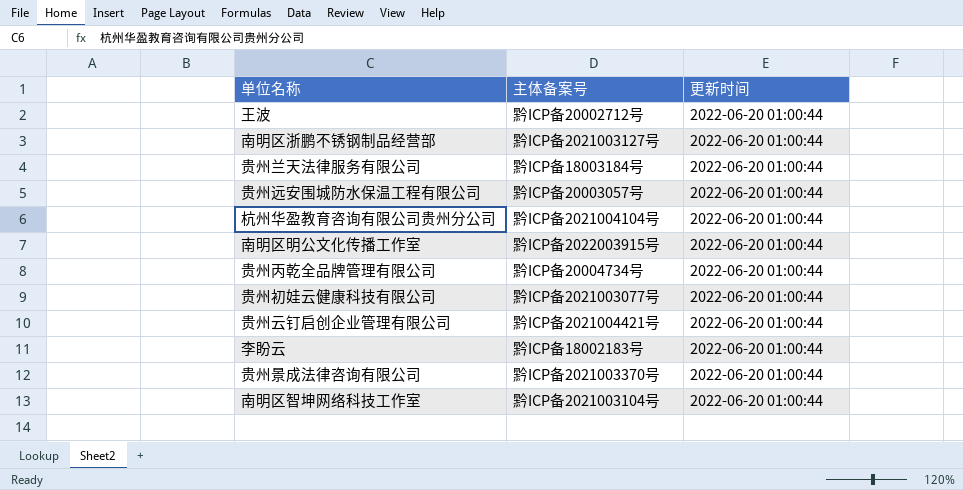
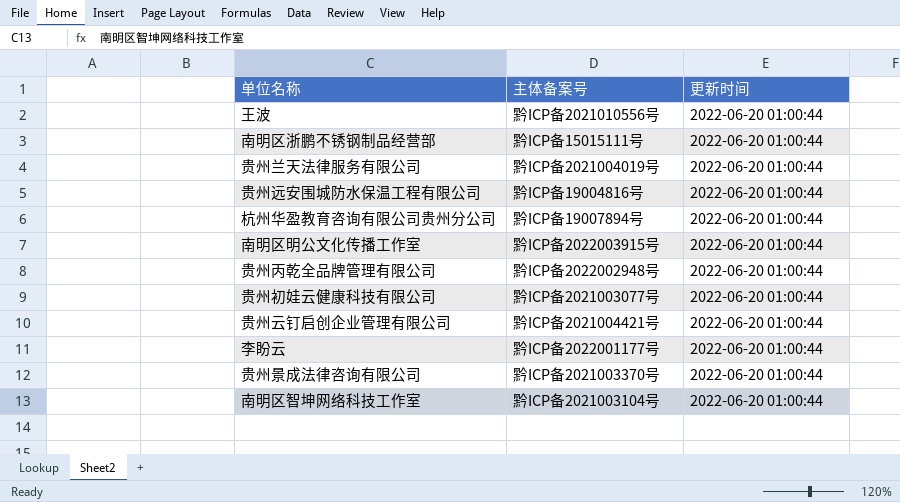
王波 | 主体备案号: 黔ICP备20002712号 -> 黔ICP备2021010556号
南明区浙鹏不锈钢制品经营部 | 主体备案号: 黔ICP备2021003127号 -> 黔ICP备15015111号
贵州兰天法律服务有限公司 | 主体备案号: 黔ICP备18003184号 -> 黔ICP备2021004019号
贵州远安围城防水保温工程有限公司 | 主体备案号: 黔ICP备20003057号 -> 黔ICP备19004816号
杭州华盈教育咨询有限公司贵州分公司 | 主体备案号: 黔ICP备2021004104号 -> 黔ICP备19007894号
贵州丙乾全品牌管理有限公司 | 主体备案号: 黔ICP备20004734号 -> 黔ICP备2022002948号
李盼云 | 主体备案号: 黔ICP备18002183号 -> 黔ICP备2022001177号

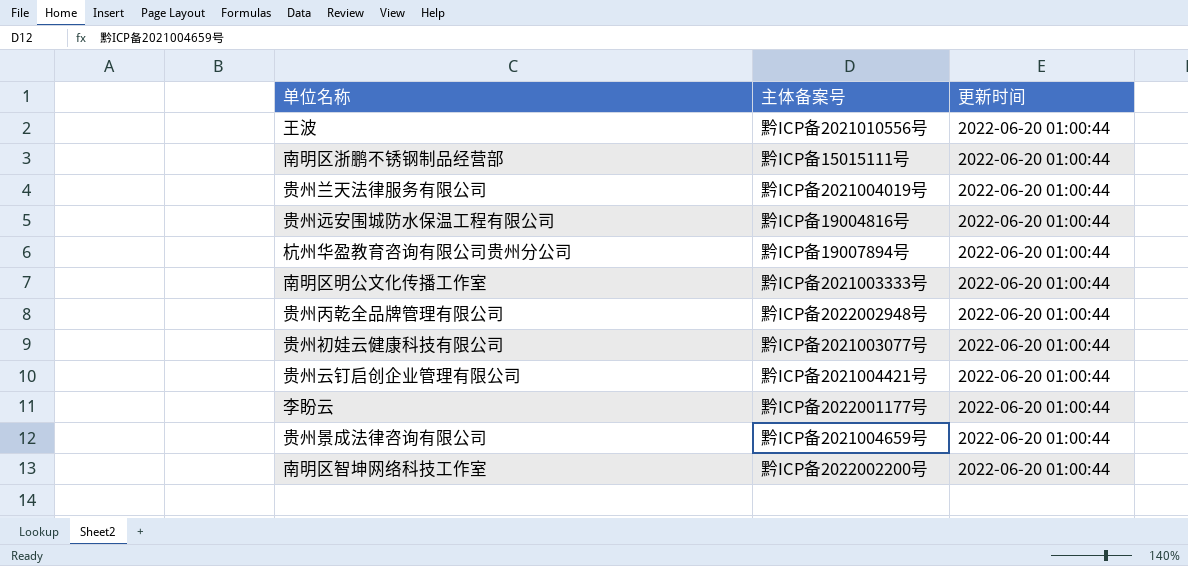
南明区明公文化传播工作室 | 主体备案号: 黔ICP备2022003915号 -> 黔ICP备2021003333号
贵州景成法律咨询有限公司 | 主体备案号: 黔ICP备2021003370号 -> 黔ICP备2021004659号
南明区智坤网络科技工作室 | 主体备案号: 黔ICP备2021003104号 -> 黔ICP备2022002200号

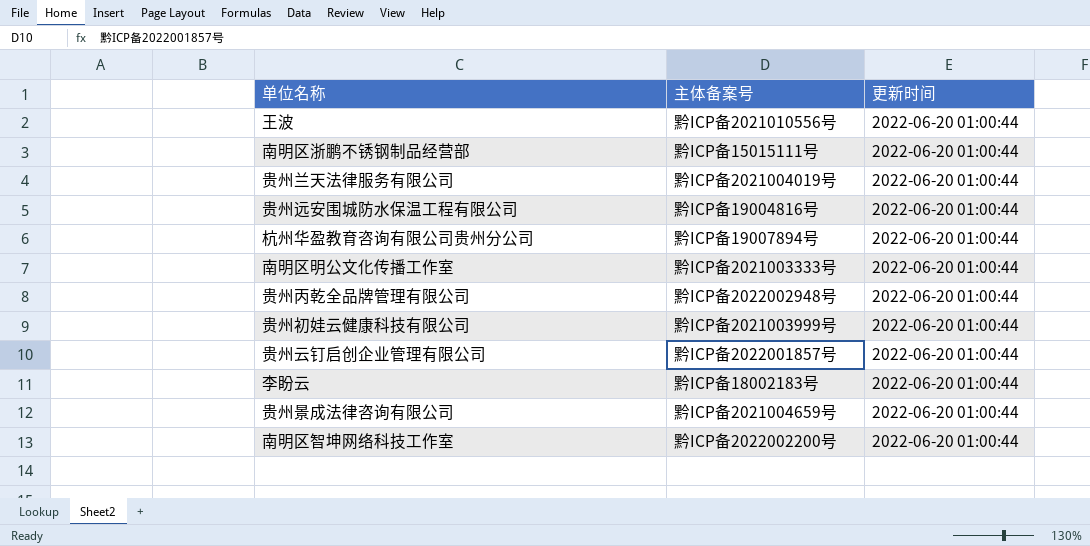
贵州初娃云健康科技有限公司 | 主体备案号: 黔ICP备2021003077号 -> 黔ICP备2021003999号
贵州云钉启创企业管理有限公司 | 主体备案号: 黔ICP备2021004421号 -> 黔ICP备2022001857号
李盼云 | 主体备案号: 黔ICP备2022001177号 -> 黔ICP备18002183号

